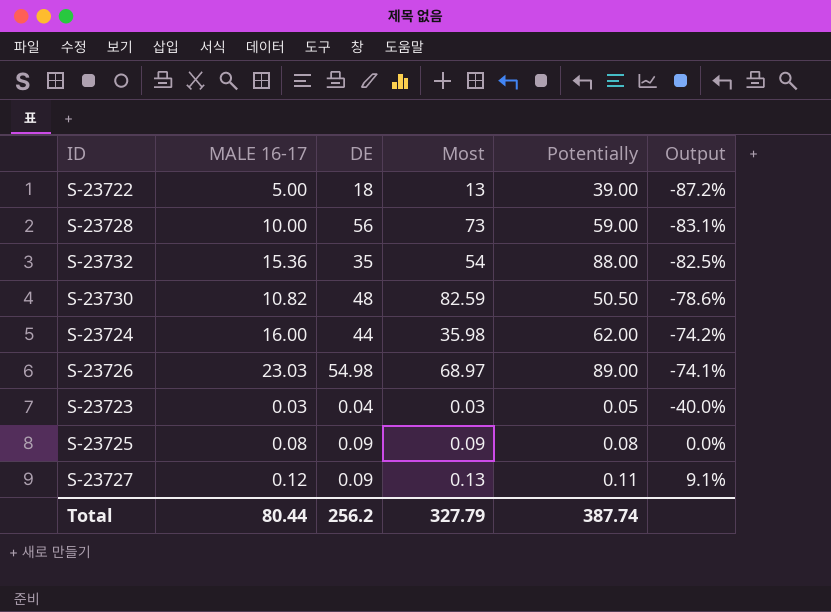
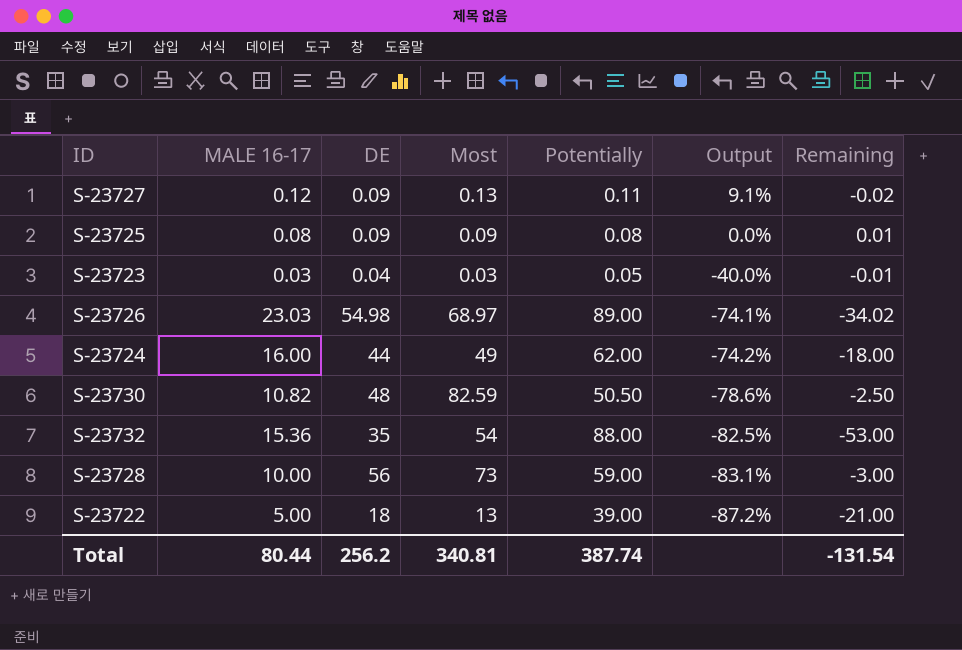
row order: Output ascending -> Output descending
column Remaining | formula: none -> [DE] - [Potentially]
S-23724 | Most: 35.98 -> 49
Total | Most: 327.79 -> 340.81

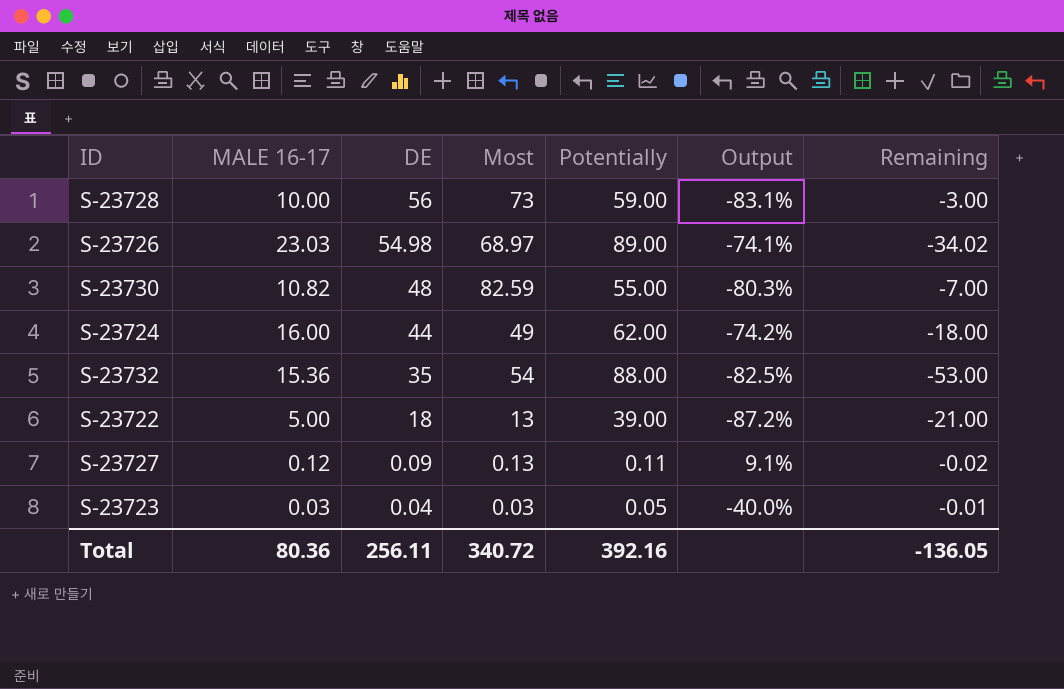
row order: Output descending -> DE descending
row S-23725: 0.08 | 0.09 | 0.09 | 0.08 | 0.0% | 0.01 -> none
S-23730 | Potentially: 50.50 -> 55.00
S-23730 | Output: -78.6% -> -80.3%
S-23730 | Remaining: -2.50 -> -7.00
Total | MALE 16-17: 80.44 -> 80.36
Total | DE: 256.2 -> 256.11
Total | Most: 340.81 -> 340.72
Total | Potentially: 387.74 -> 392.16
Total | Remaining: -131.54 -> -136.05

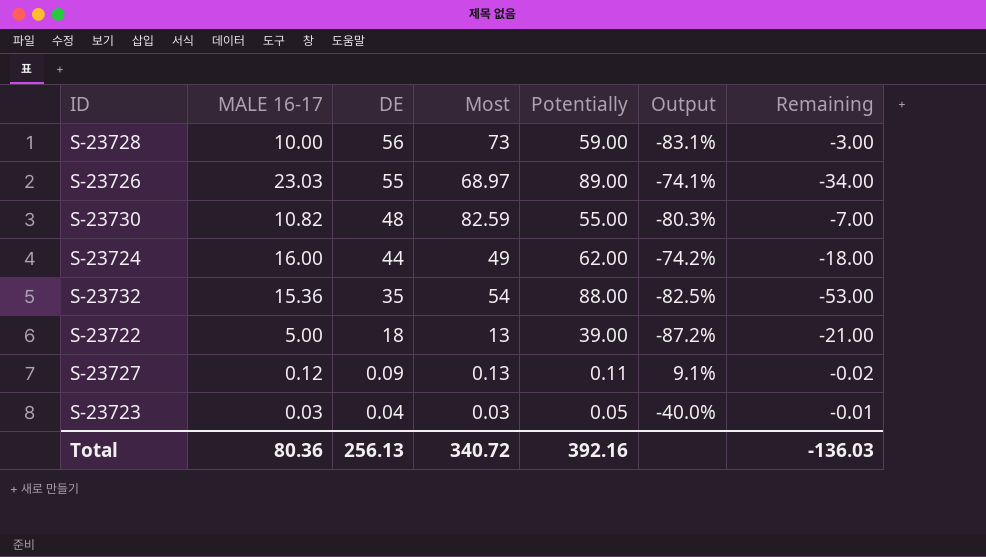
S-23726 | DE: 54.98 -> 55
S-23726 | Remaining: -34.02 -> -34.00
Total | DE: 256.11 -> 256.13
Total | Remaining: -136.05 -> -136.03

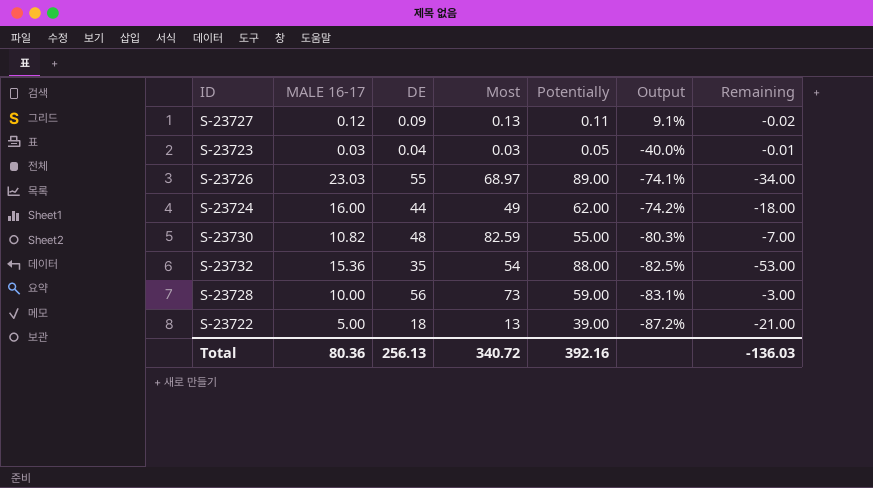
row order: DE descending -> Output descending

